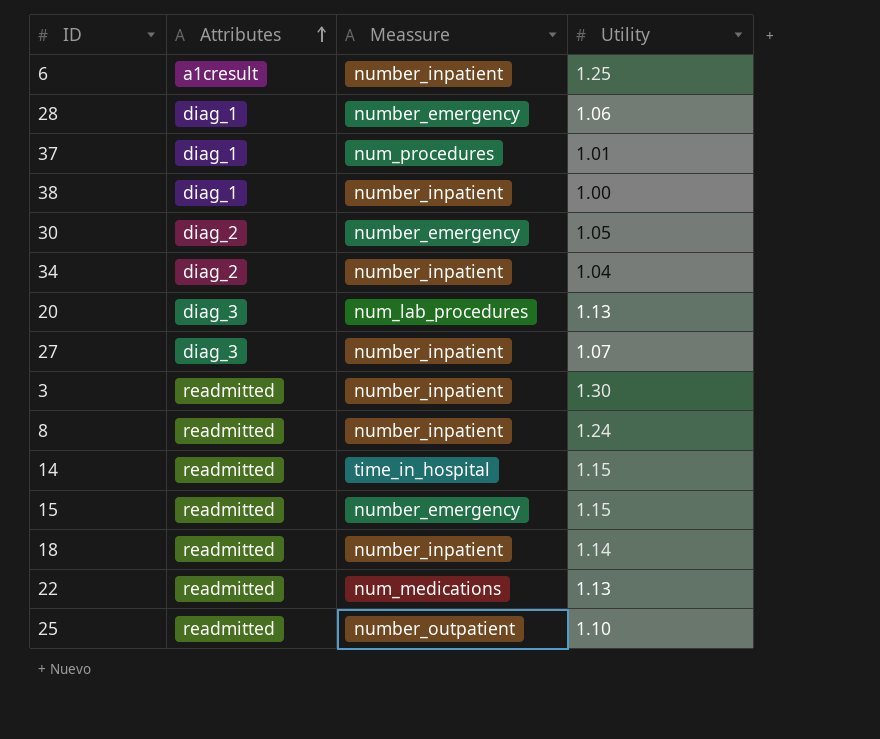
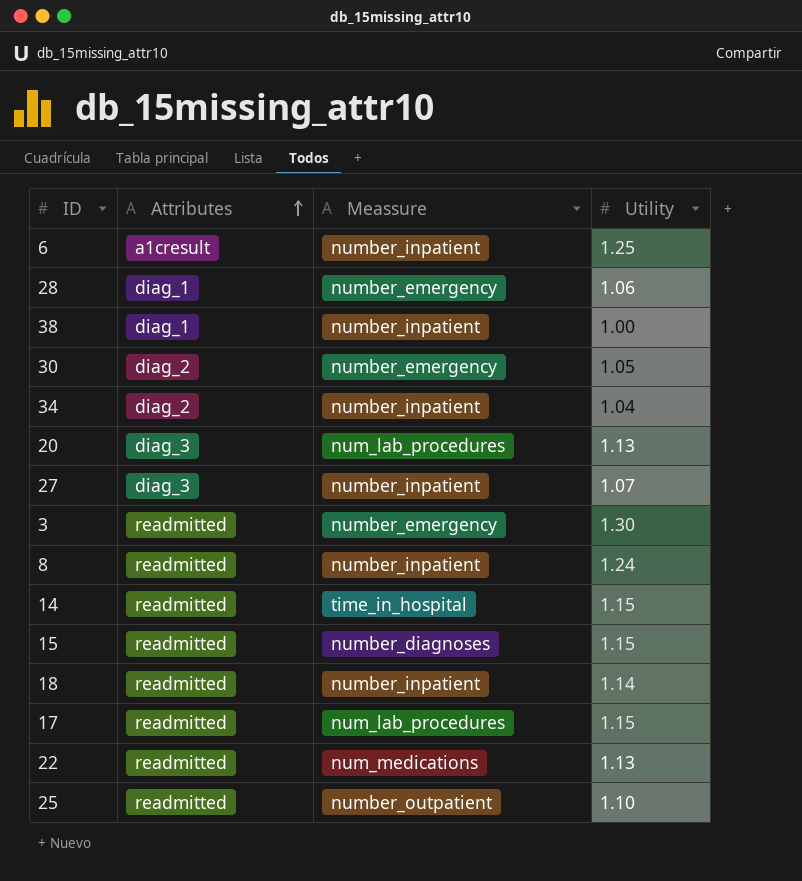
row 37: diag_1 | num_procedures | 1.01 -> none
3 | Meassure: number_inpatient -> number_emergency
15 | Meassure: number_emergency -> number_diagnoses
row 17: none -> readmitted | num_lab_procedures | 1.15

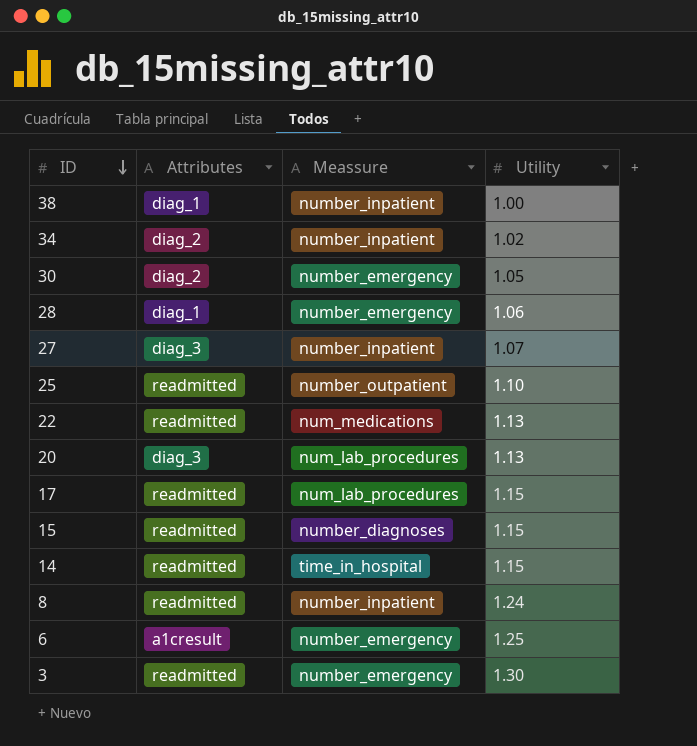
row order: Attributes ascending -> ID descending
row 18: readmitted | number_inpatient | 1.14 -> none
34 | Utility: 1.04 -> 1.02
6 | Meassure: number_inpatient -> number_emergency

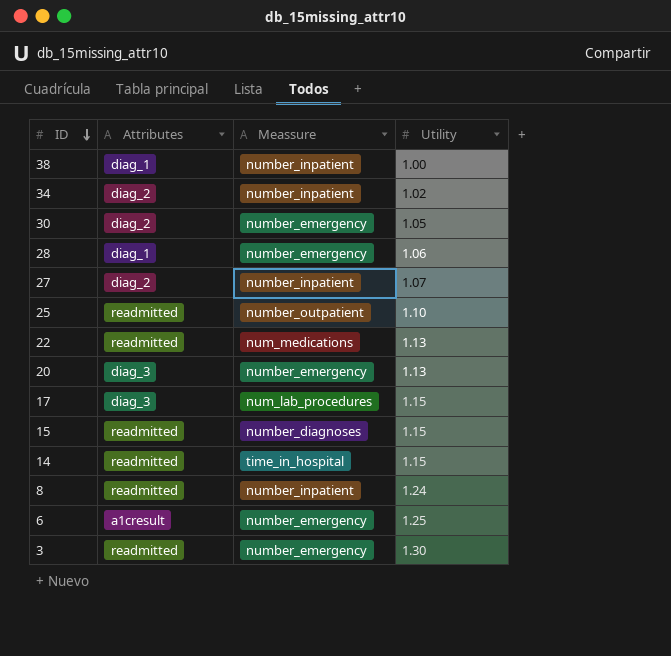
27 | Attributes: diag_3 -> diag_2
20 | Meassure: num_lab_procedures -> number_emergency
17 | Attributes: readmitted -> diag_3

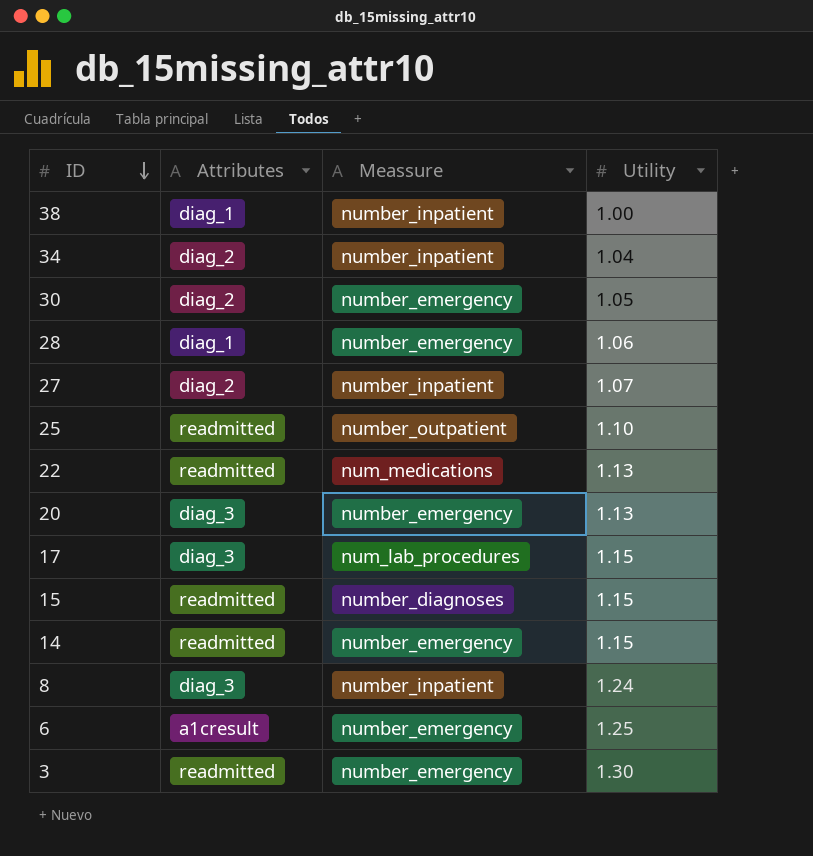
34 | Utility: 1.02 -> 1.04
14 | Meassure: time_in_hospital -> number_emergency
8 | Attributes: readmitted -> diag_3

